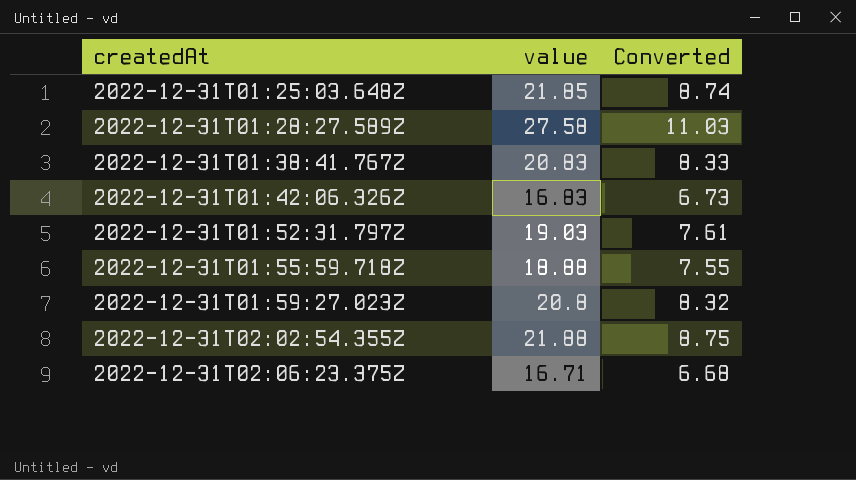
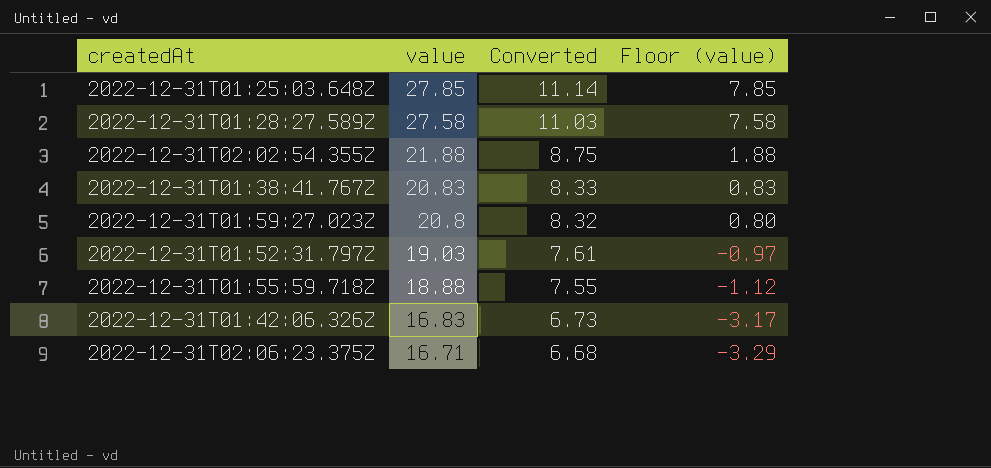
row order: createdAt ascending -> value descending
column Floor (value) | formula: none -> [value] - 20
2022-12-31T01:25:03.648Z | value: 21.85 -> 27.85
2022-12-31T01:25:03.648Z | Converted: 8.74 -> 11.14

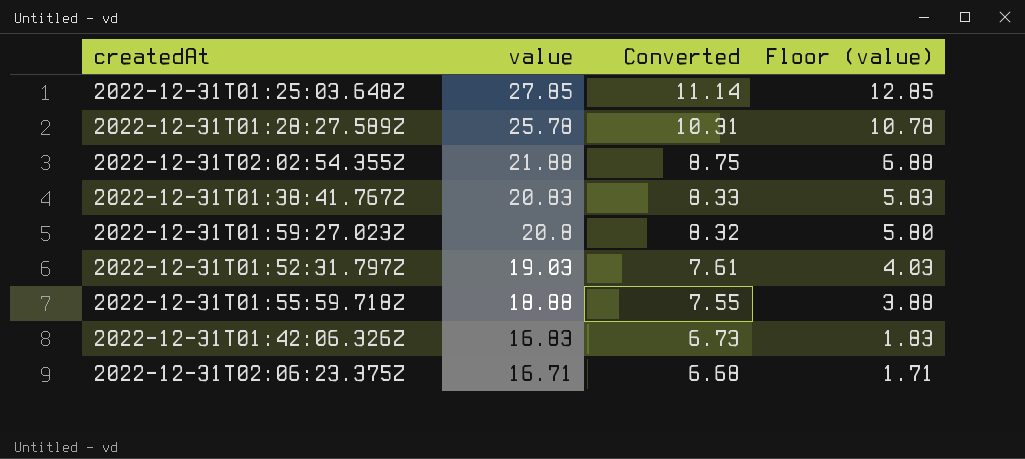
column Floor (value) | formula: [value] - 20 -> [value] - 15
2022-12-31T01:28:27.589Z | value: 27.58 -> 25.78
2022-12-31T01:28:27.589Z | Converted: 11.03 -> 10.31

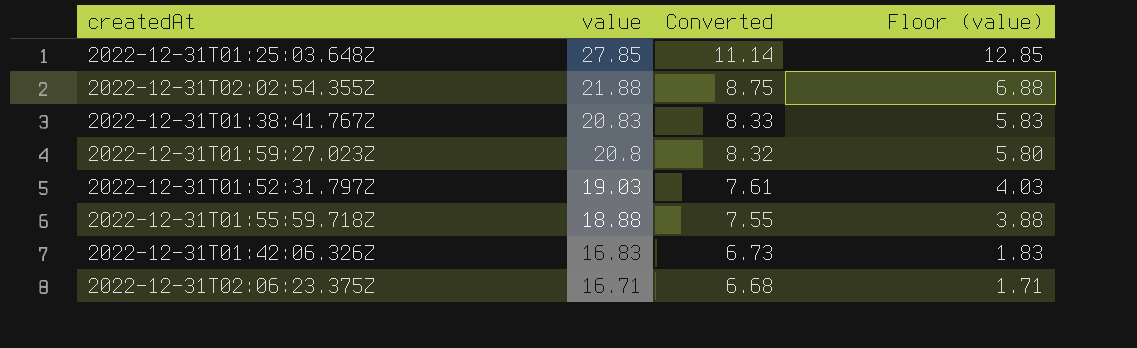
row 2022-12-31T01:28:27.589Z: 25.78 | 10.31 | 10.78 -> none

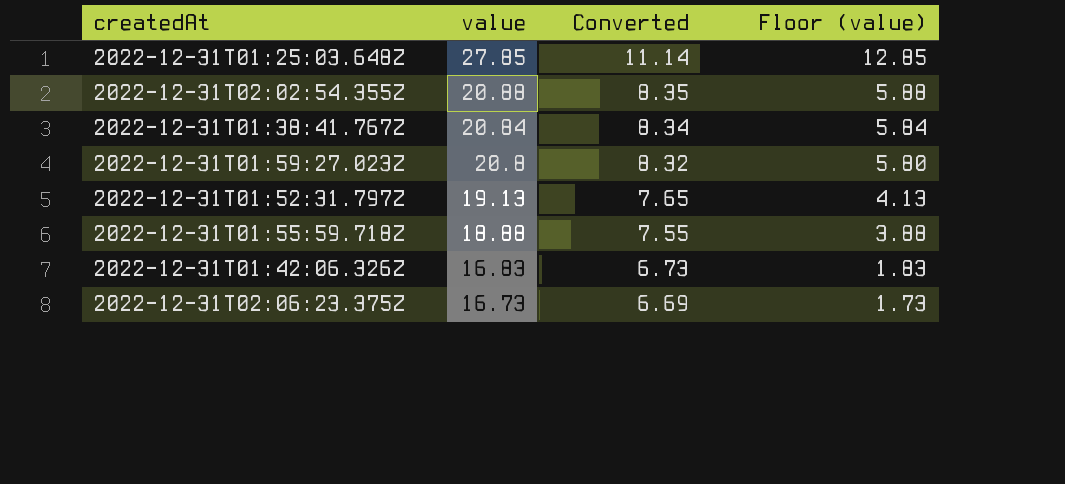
2022-12-31T02:02:54.355Z | value: 21.88 -> 20.88
2022-12-31T02:02:54.355Z | Converted: 8.75 -> 8.35
2022-12-31T02:02:54.355Z | Floor (value): 6.88 -> 5.88
2022-12-31T01:38:41.767Z | value: 20.83 -> 20.84
2022-12-31T01:38:41.767Z | Converted: 8.33 -> 8.34
2022-12-31T01:38:41.767Z | Floor (value): 5.83 -> 5.84
2022-12-31T01:52:31.797Z | value: 19.03 -> 19.13
2022-12-31T01:52:31.797Z | Converted: 7.61 -> 7.65
2022-12-31T01:52:31.797Z | Floor (value): 4.03 -> 4.13
2022-12-31T02:06:23.375Z | value: 16.71 -> 16.73
2022-12-31T02:06:23.375Z | Converted: 6.68 -> 6.69
2022-12-31T02:06:23.375Z | Floor (value): 1.71 -> 1.73

